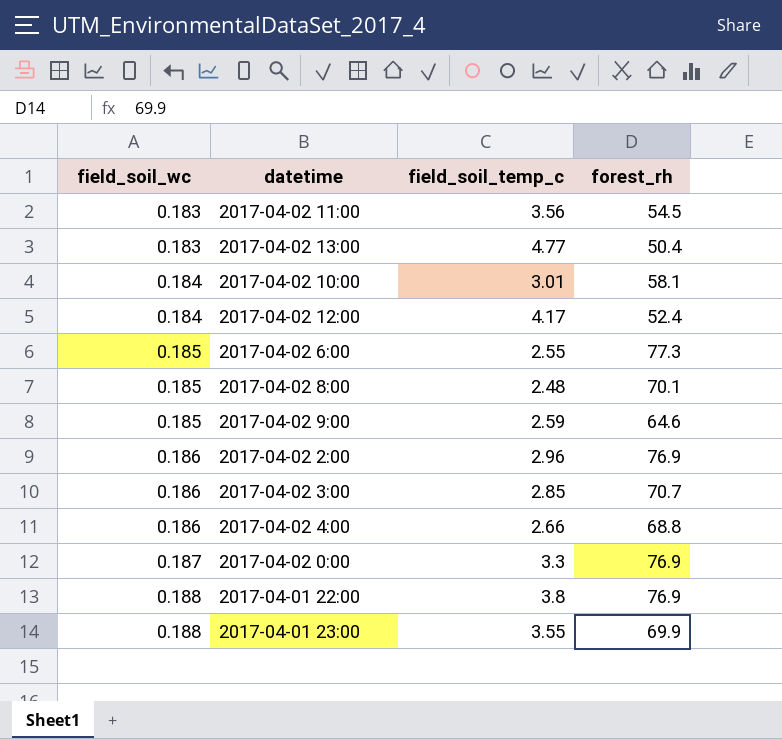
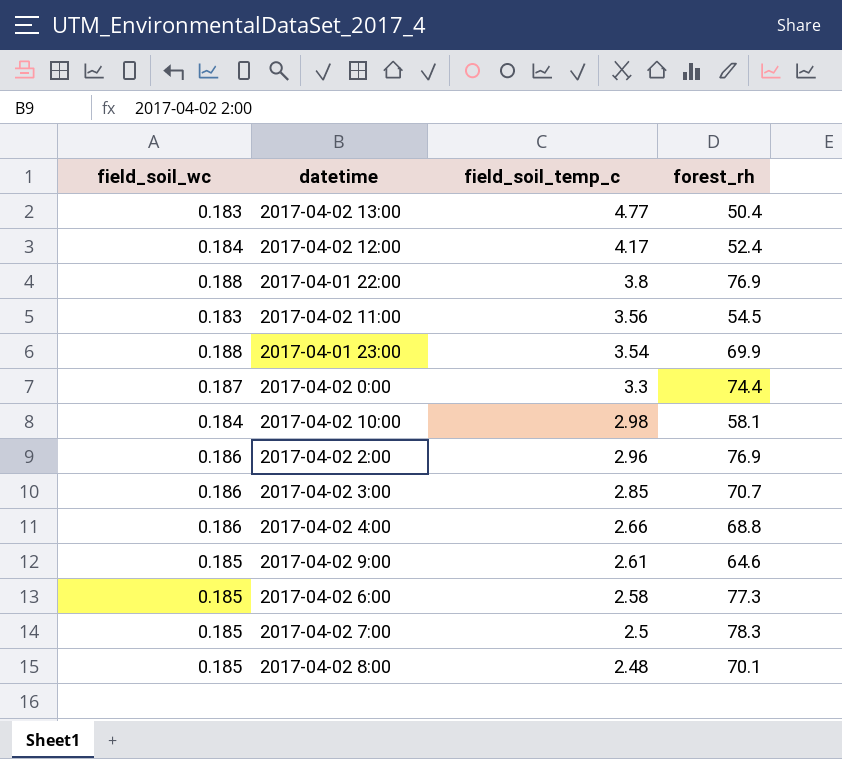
row order: field_soil_wc ascending -> field_soil_temp_c descending
2017-04-01 23:00 | field_soil_temp_c: 3.55 -> 3.54
2017-04-02 0:00 | forest_rh: 76.9 -> 74.4
2017-04-02 10:00 | field_soil_temp_c: 3.01 -> 2.98
2017-04-02 9:00 | field_soil_temp_c: 2.59 -> 2.61
2017-04-02 6:00 | field_soil_temp_c: 2.55 -> 2.58
row 2017-04-02 7:00: none -> 0.185 | 2.5 | 78.3

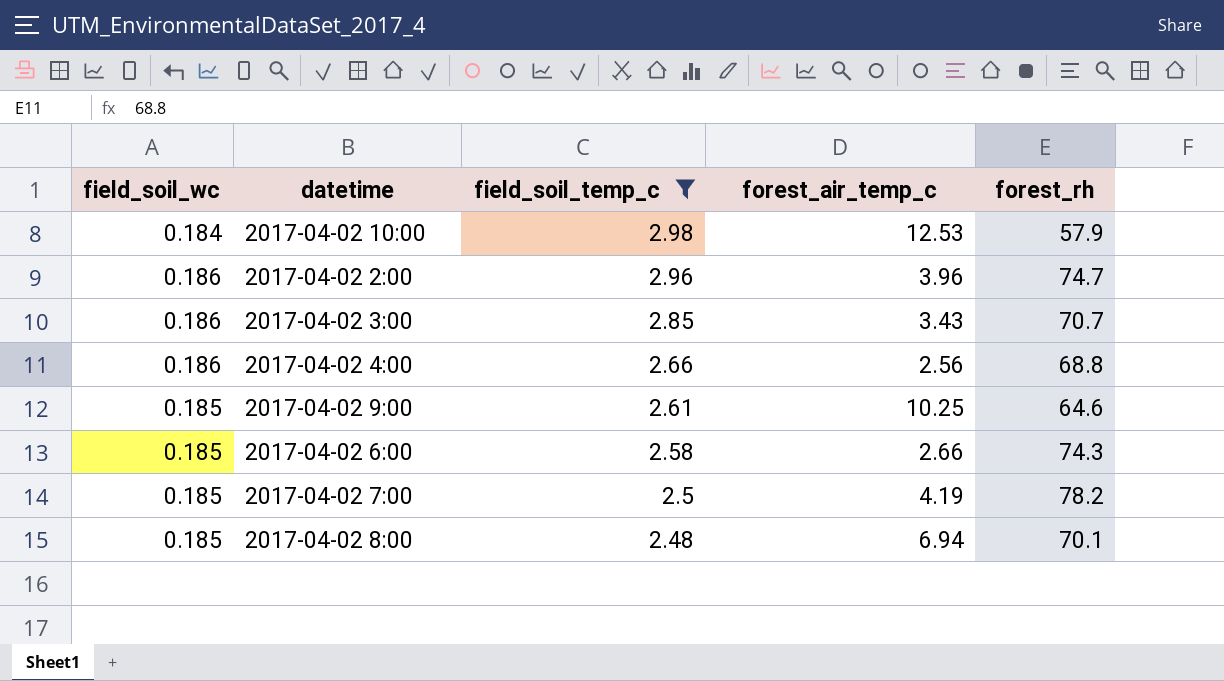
filter: none -> field_soil_temp_c <= 2.98
column forest_air_temp_c | position: none -> 4
2017-04-02 10:00 | forest_rh: 58.1 -> 57.9
2017-04-02 2:00 | forest_rh: 76.9 -> 74.7
2017-04-02 6:00 | forest_rh: 77.3 -> 74.3
2017-04-02 7:00 | forest_rh: 78.3 -> 78.2

